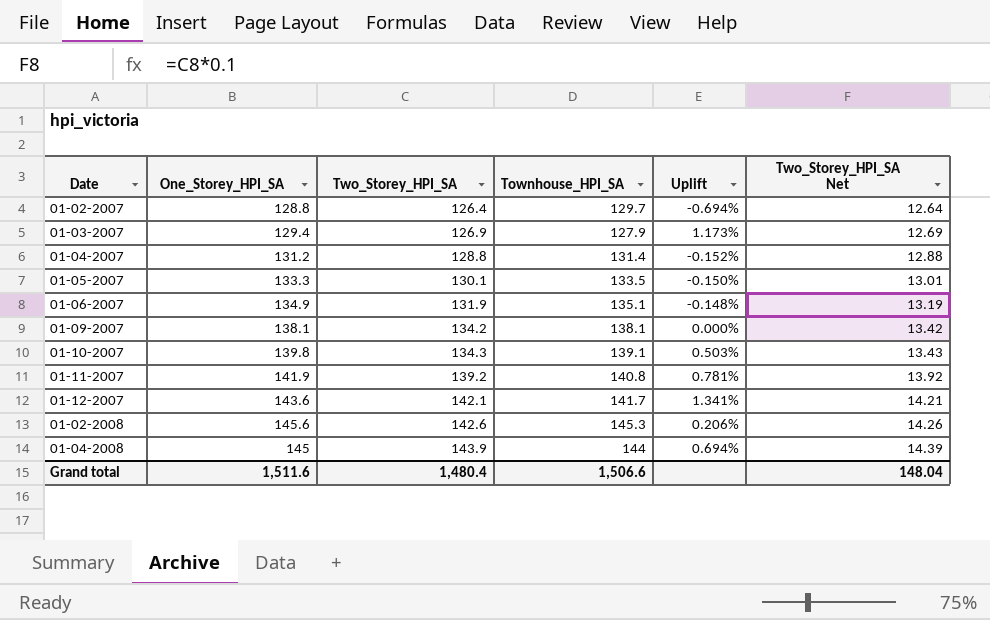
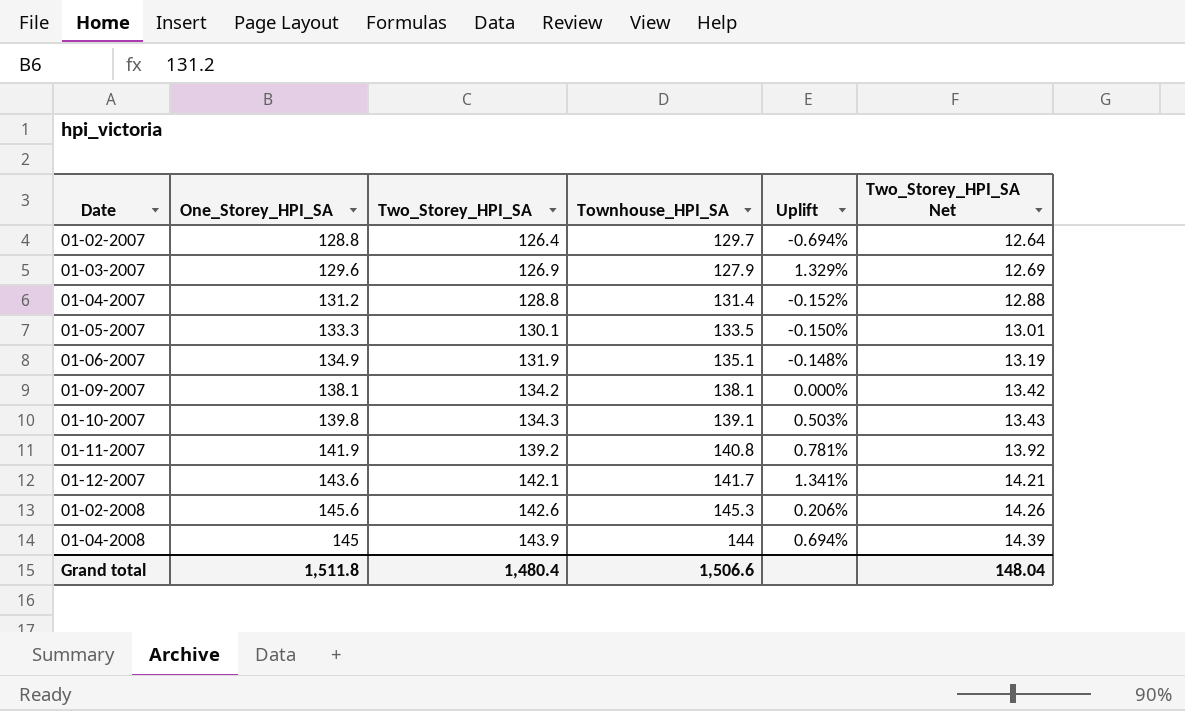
01-03-2007 | One_Storey_HPI_SA: 129.4 -> 129.6
01-03-2007 | Uplift: 1.173% -> 1.329%
Grand total | One_Storey_HPI_SA: 1,511.6 -> 1,511.8

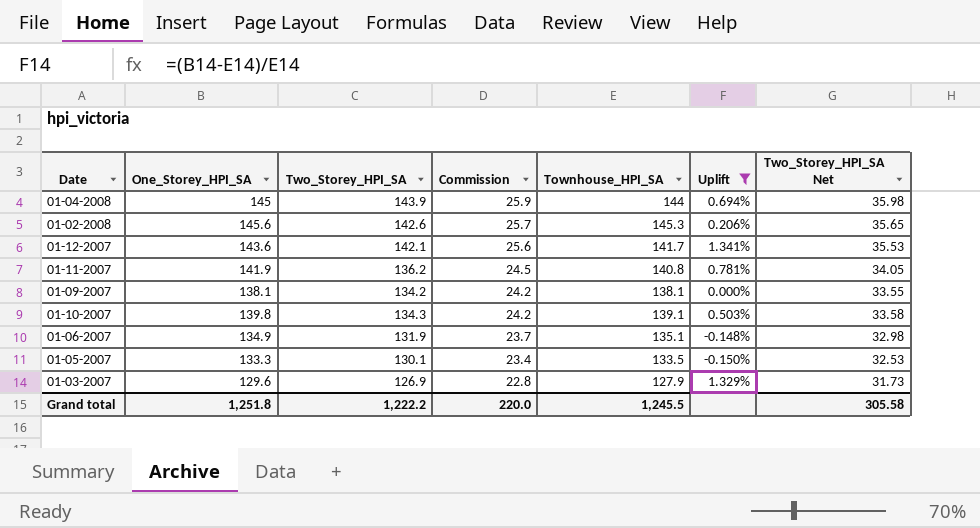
filter: none -> Uplift >= -0.150%
row order: Two_Storey_HPI_SA ascending -> Commission descending
column Commission | formula: none -> [Two_Storey_HPI_SA] * 0.18
column Two_Storey_HPI_SA Net | formula: [Two_Storey_HPI_SA] * 0.1 -> [Two_Storey_HPI_SA] * 0.25
01-11-2007 | Two_Storey_HPI_SA: 139.2 -> 136.2
Grand total | One_Storey_HPI_SA: 1,511.8 -> 1,251.8
Grand total | Two_Storey_HPI_SA: 1,480.4 -> 1,222.2
Grand total | Townhouse_HPI_SA: 1,506.6 -> 1,245.5
Grand total | Two_Storey_HPI_SA Net: 148.04 -> 305.58

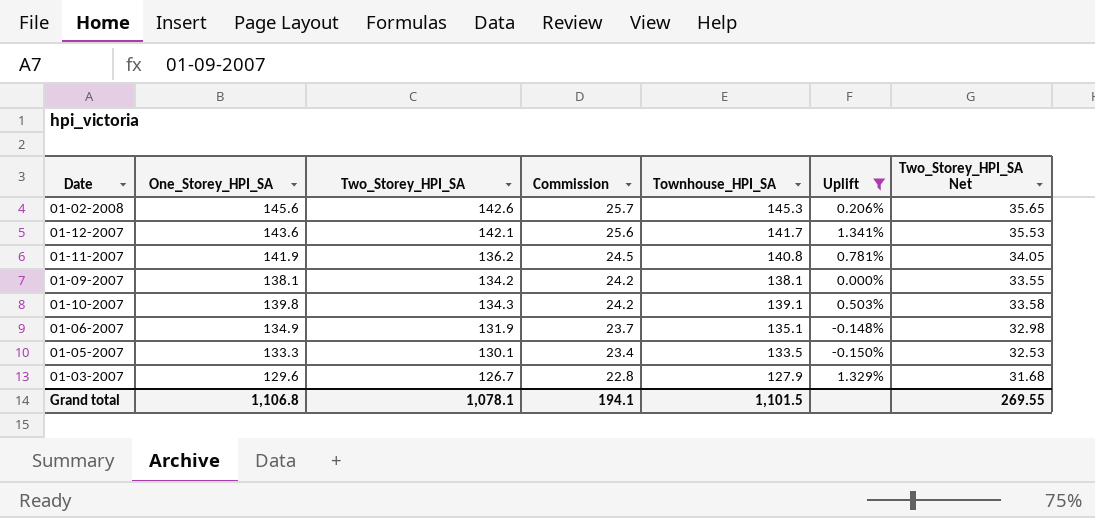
row 01-04-2008: 145 | 143.9 | 25.9 | 144 | 0.694% | 35.98 -> none
01-03-2007 | Two_Storey_HPI_SA: 126.9 -> 126.7
01-03-2007 | Two_Storey_HPI_SA Net: 31.73 -> 31.68
Grand total | One_Storey_HPI_SA: 1,251.8 -> 1,106.8
Grand total | Two_Storey_HPI_SA: 1,222.2 -> 1,078.1
Grand total | Commission: 220.0 -> 194.1
Grand total | Townhouse_HPI_SA: 1,245.5 -> 1,101.5
Grand total | Two_Storey_HPI_SA Net: 305.58 -> 269.55

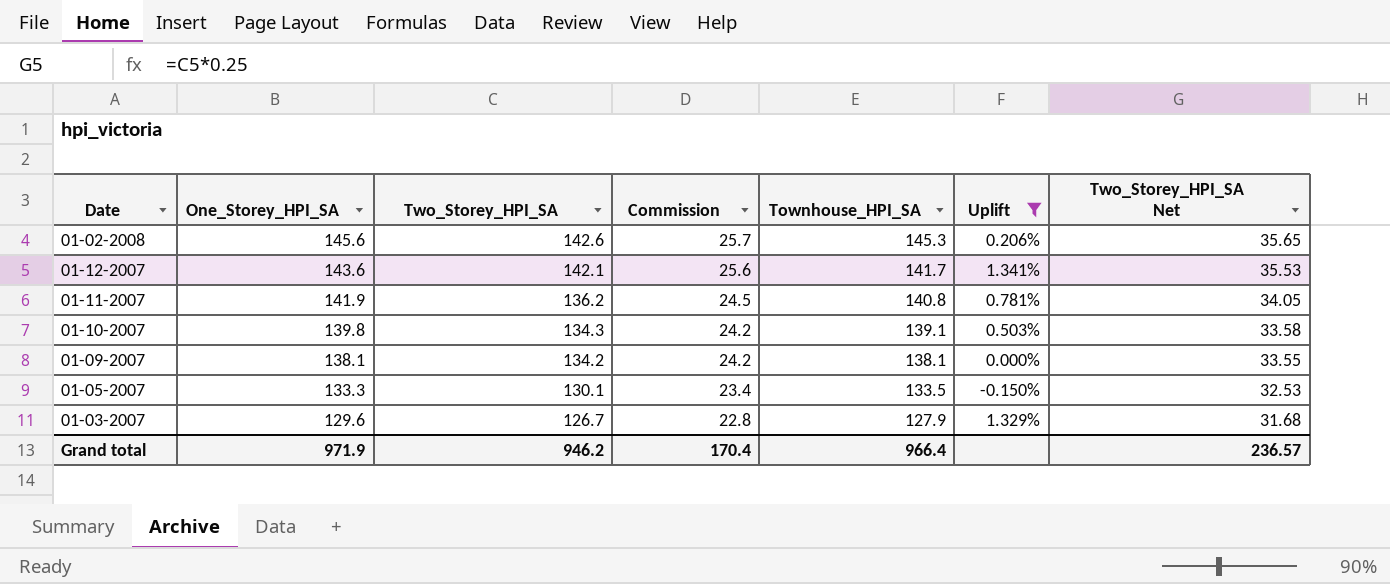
row order: Commission descending -> One_Storey_HPI_SA descending
row 01-06-2007: 134.9 | 131.9 | 23.7 | 135.1 | -0.148% | 32.98 -> none
Grand total | One_Storey_HPI_SA: 1,106.8 -> 971.9
Grand total | Two_Storey_HPI_SA: 1,078.1 -> 946.2
Grand total | Commission: 194.1 -> 170.4
Grand total | Townhouse_HPI_SA: 1,101.5 -> 966.4
Grand total | Two_Storey_HPI_SA Net: 269.55 -> 236.57

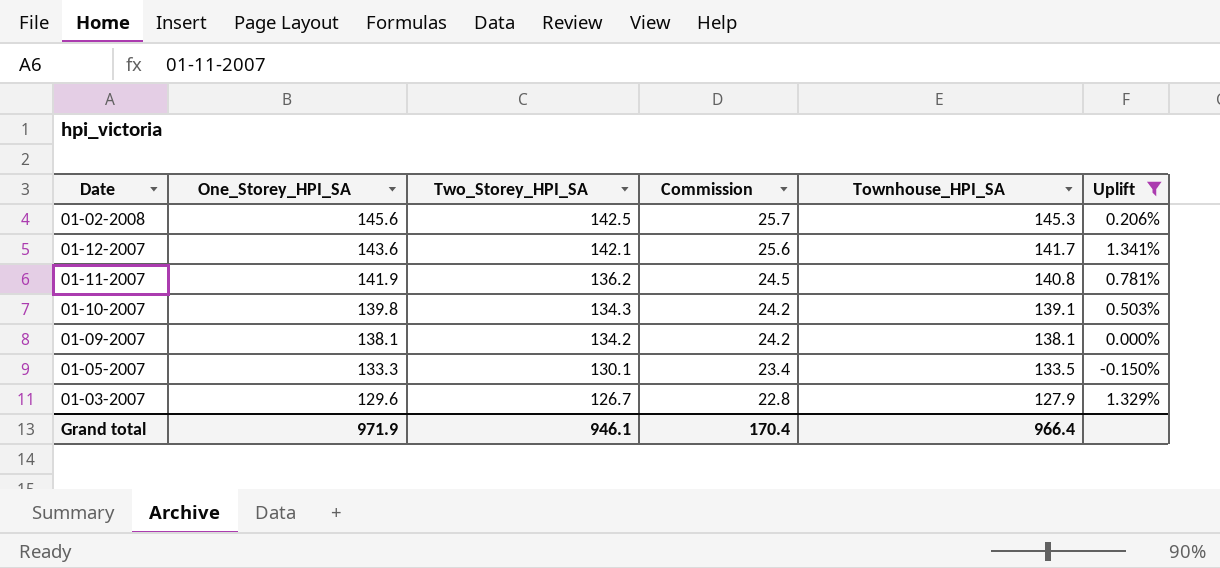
column Two_Storey_HPI_SA Net | formula: [Two_Storey_HPI_SA] * 0.25 -> none
01-02-2008 | Two_Storey_HPI_SA: 142.6 -> 142.5
Grand total | Two_Storey_HPI_SA: 946.2 -> 946.1

